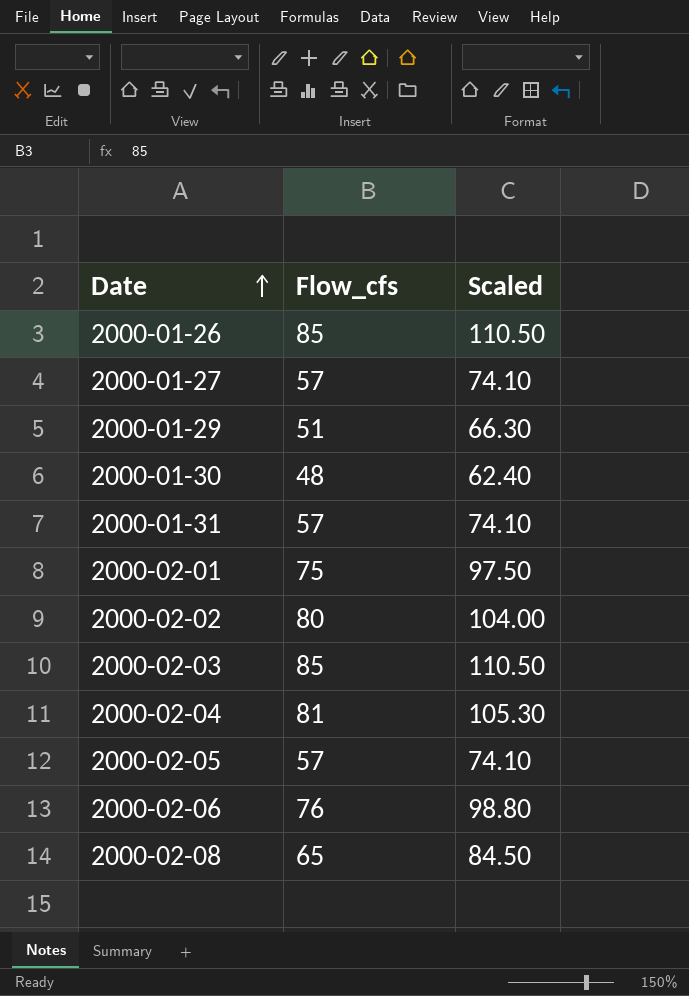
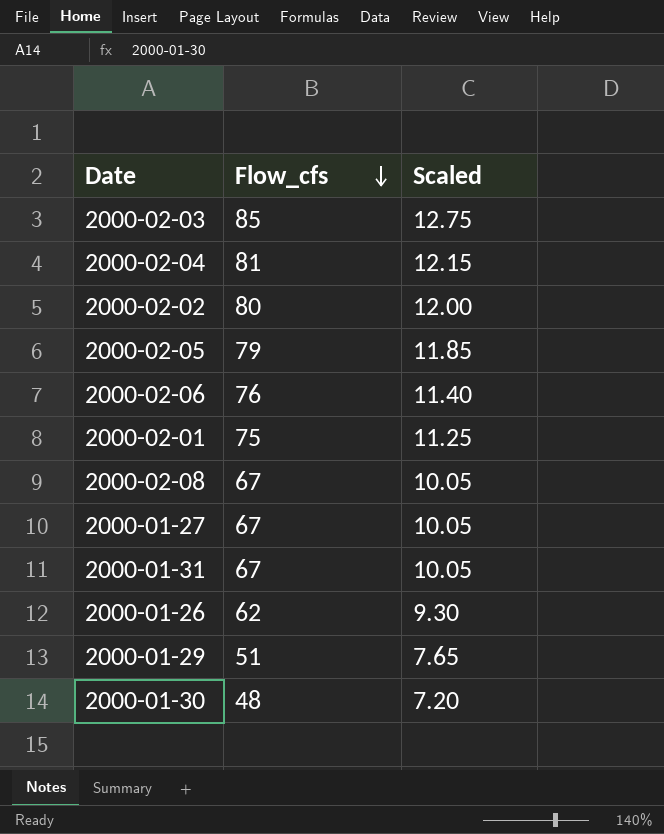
row order: Date ascending -> Flow_cfs descending
column Scaled | formula: [Flow_cfs] * 1.3 -> [Flow_cfs] * 0.15
2000-02-05 | Flow_cfs: 57 -> 79
2000-02-08 | Flow_cfs: 65 -> 67
2000-01-27 | Flow_cfs: 57 -> 67
2000-01-31 | Flow_cfs: 57 -> 67
2000-01-26 | Flow_cfs: 85 -> 62

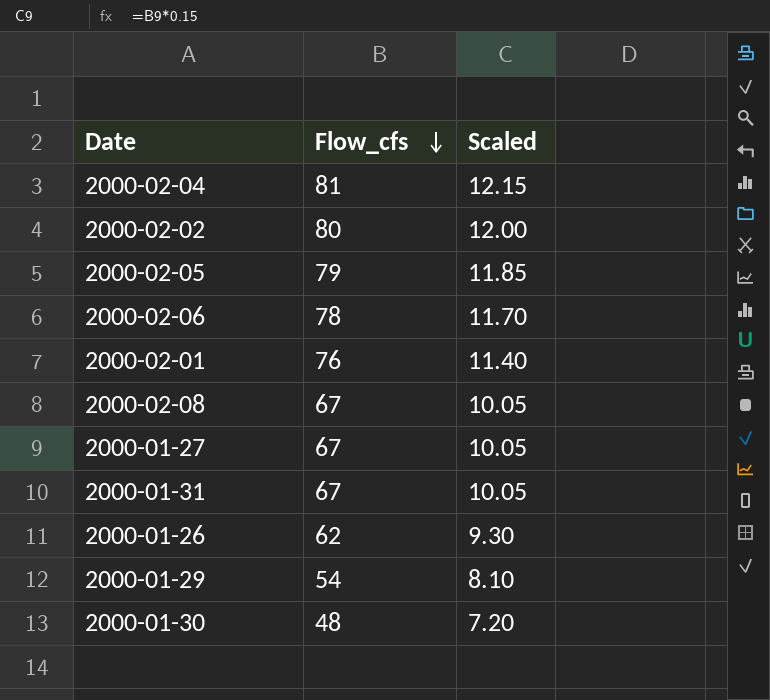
row 2000-02-03: 85 | 12.75 -> none
2000-02-06 | Flow_cfs: 76 -> 78
2000-02-06 | Scaled: 11.40 -> 11.70
2000-02-01 | Flow_cfs: 75 -> 76
2000-02-01 | Scaled: 11.25 -> 11.40
2000-01-29 | Flow_cfs: 51 -> 54
2000-01-29 | Scaled: 7.65 -> 8.10

